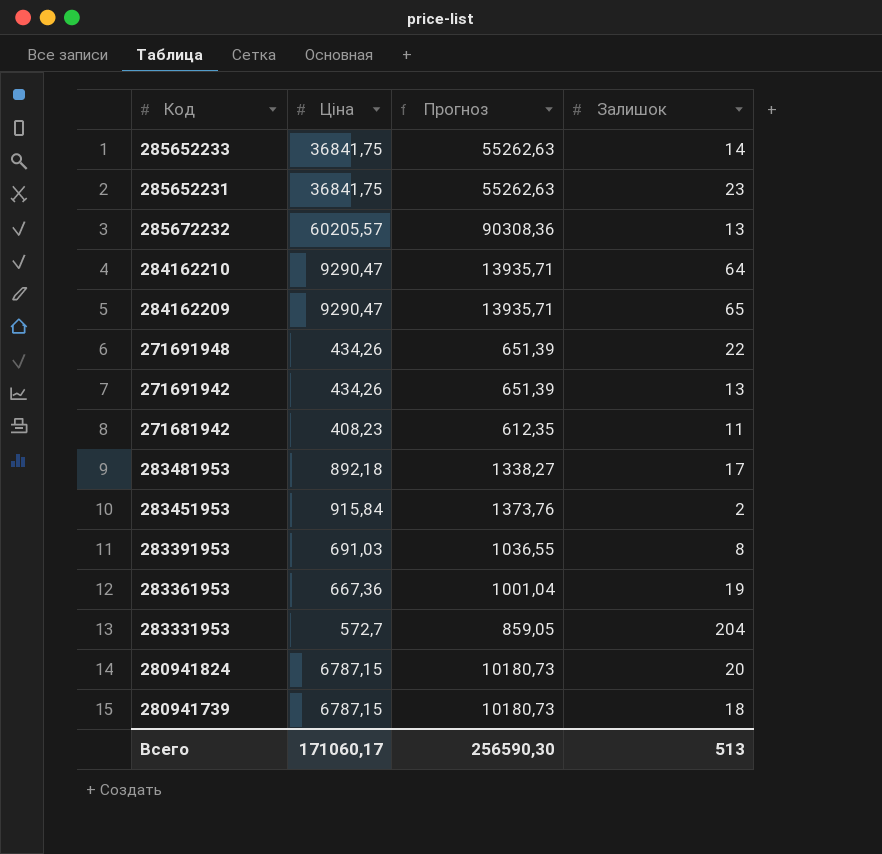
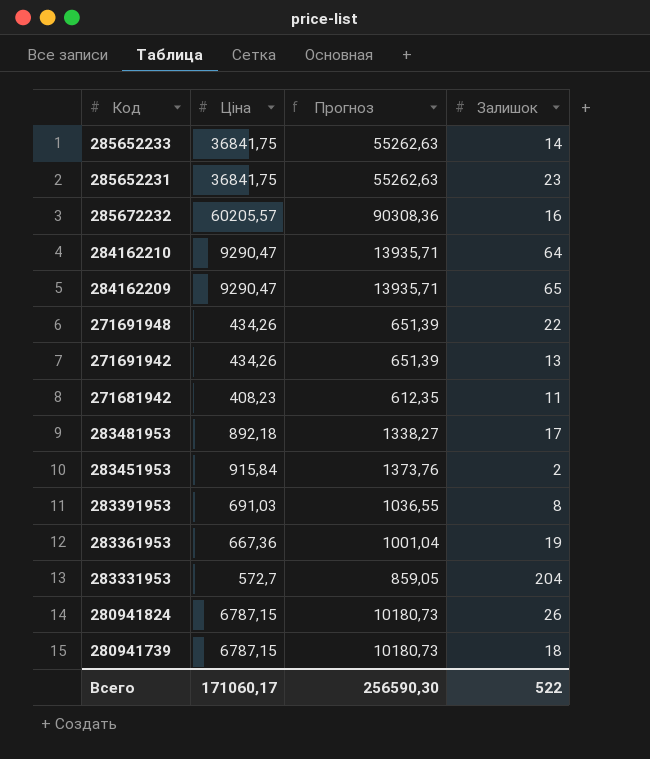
285672232 | Залишок: 13 -> 16
280941824 | Залишок: 20 -> 26
Всего | Залишок: 513 -> 522

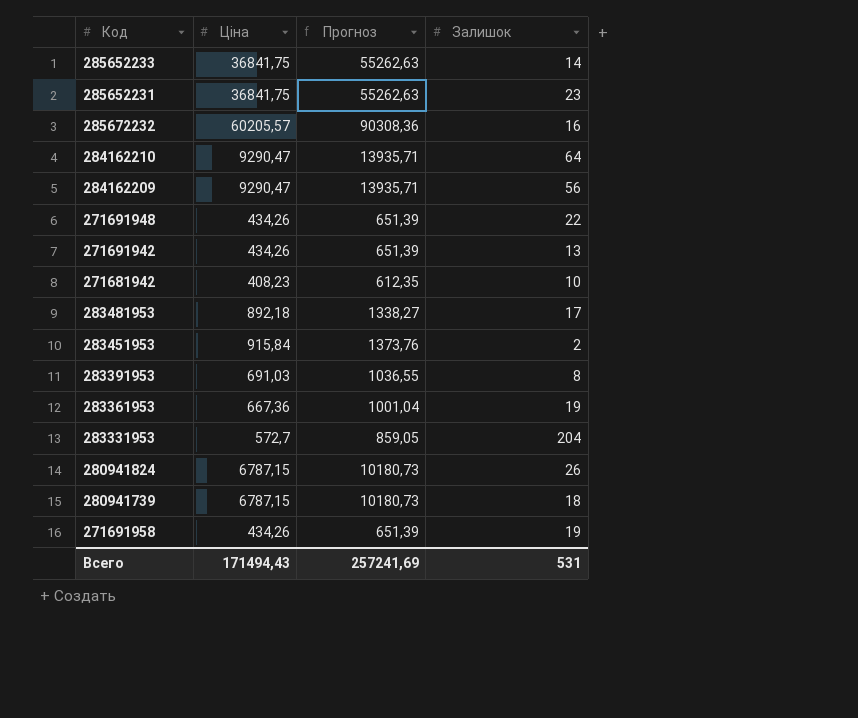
284162209 | Залишок: 65 -> 56
271681942 | Залишок: 11 -> 10
row 271691958: none -> 434,26 | 651,39 | 19
Всего | Ціна: 171060,17 -> 171494,43
Всего | Прогноз: 256590,30 -> 257241,69
Всего | Залишок: 522 -> 531

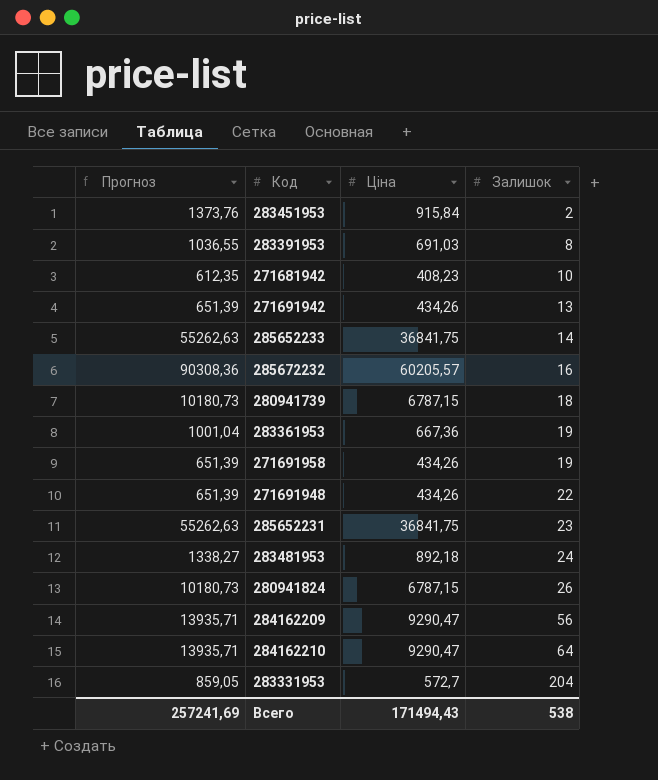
row order: none -> Залишок ascending
column Прогноз | position: 3 -> 1
283481953 | Залишок: 17 -> 24
Всего | Залишок: 531 -> 538

